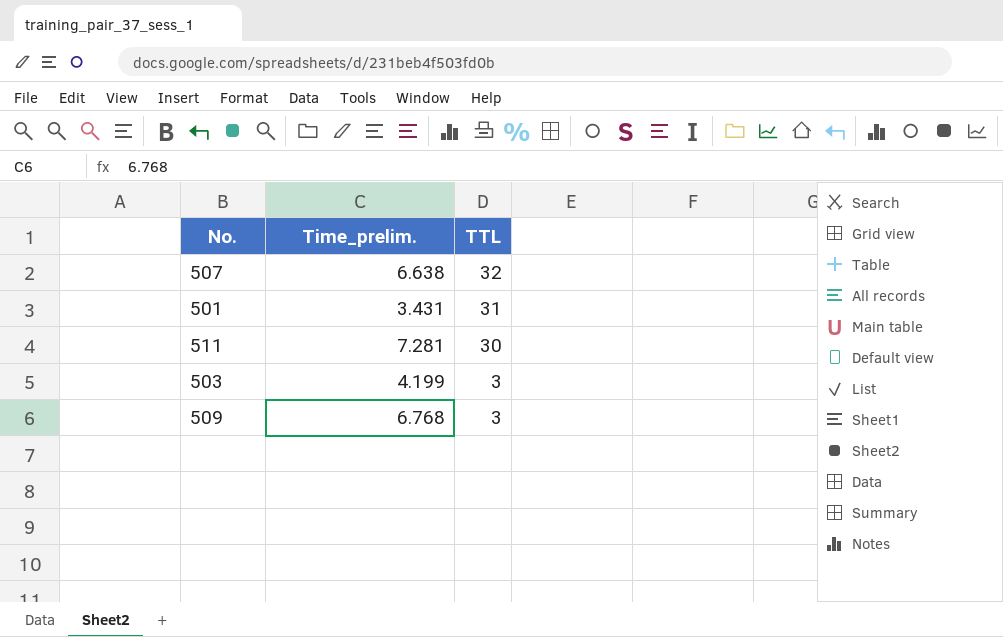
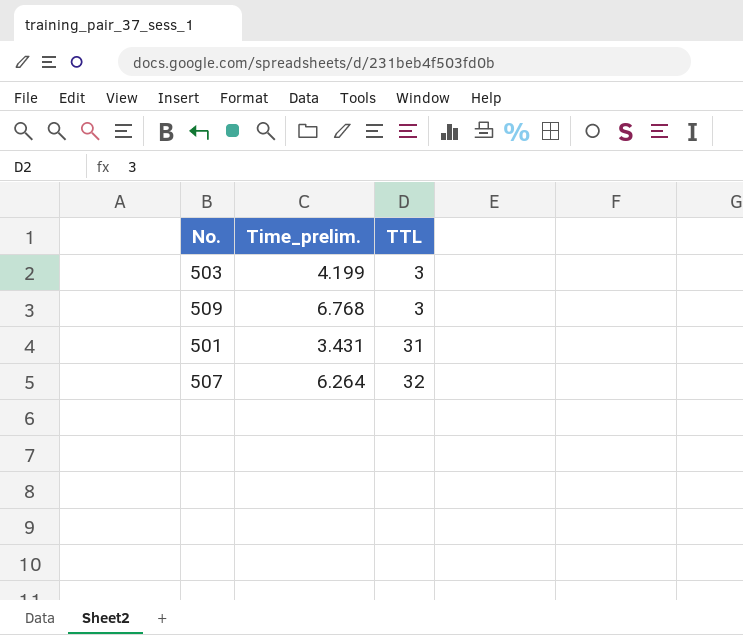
row order: TTL descending -> TTL ascending
row 511: 7.281 | 30 -> none
507 | Time_prelim.: 6.638 -> 6.264

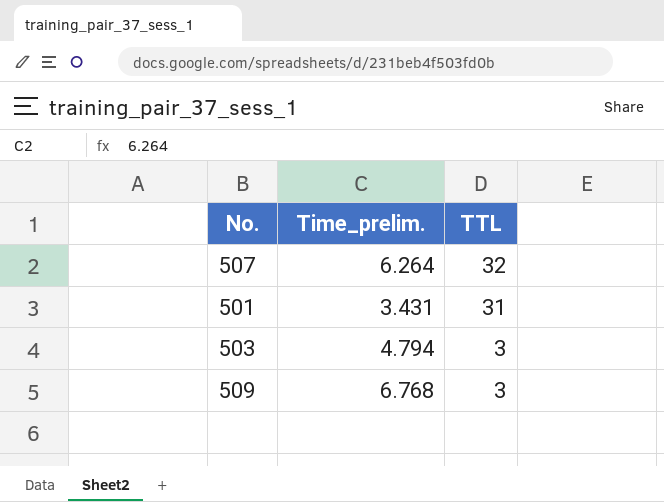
row order: TTL ascending -> TTL descending
503 | Time_prelim.: 4.199 -> 4.794

